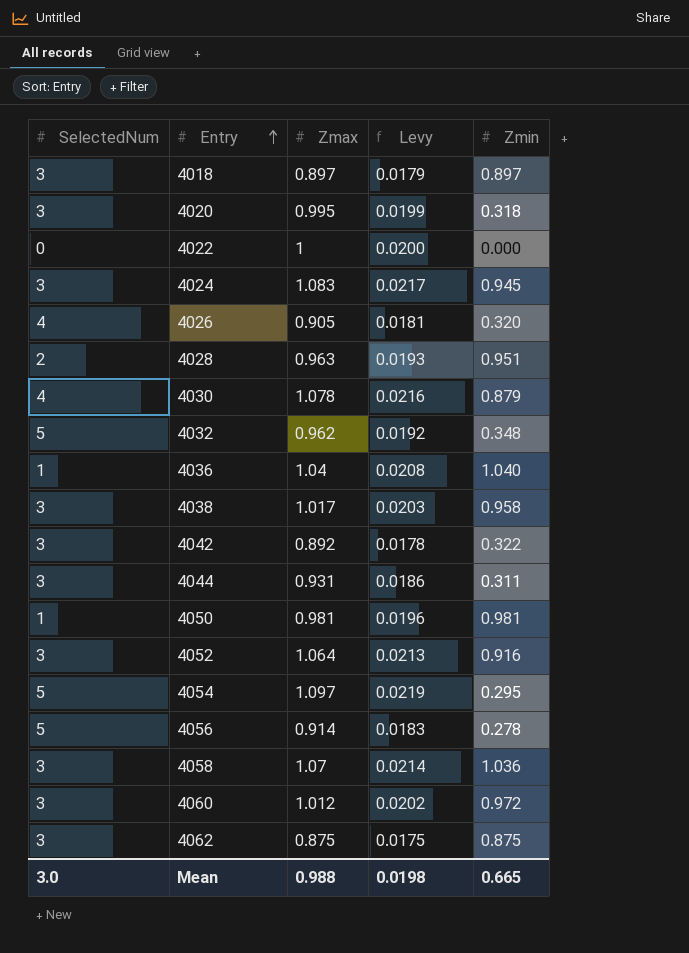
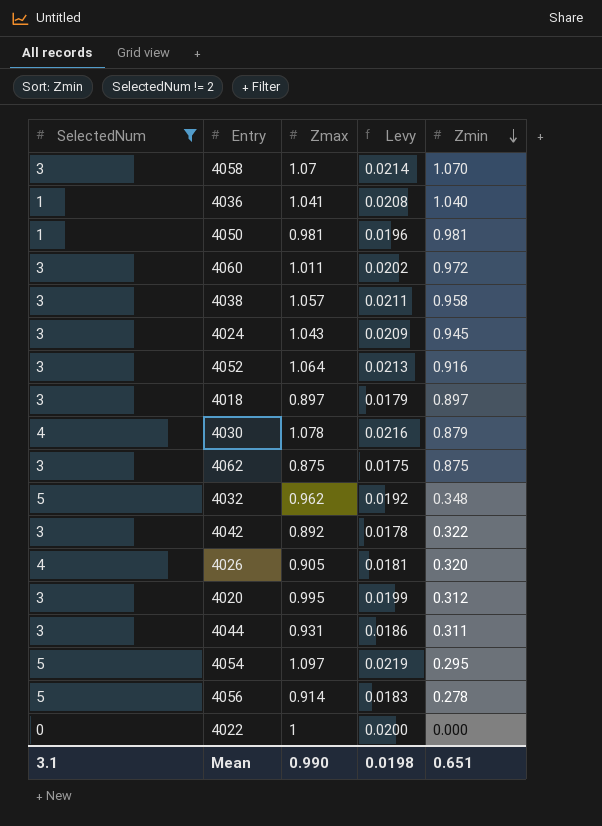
filter: none -> SelectedNum != 2
row order: Entry ascending -> Zmin descending
4058 | Zmin: 1.036 -> 1.070
4036 | Zmax: 1.04 -> 1.041
4060 | Zmax: 1.012 -> 1.011
4038 | Zmax: 1.017 -> 1.057
4038 | Levy: 0.0203 -> 0.0211
4024 | Zmax: 1.083 -> 1.043
4024 | Levy: 0.0217 -> 0.0209
4020 | Zmin: 0.318 -> 0.312
Mean | SelectedNum: 3.0 -> 3.1
Mean | Zmax: 0.988 -> 0.990
Mean | Zmin: 0.665 -> 0.651

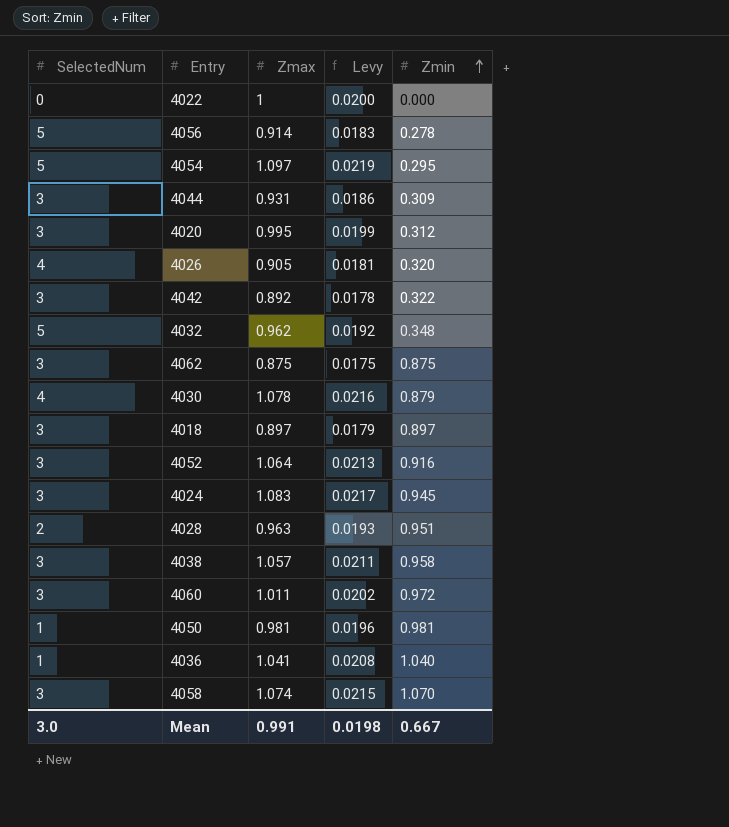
filter: SelectedNum != 2 -> none
row order: Zmin descending -> Zmin ascending
4044 | Zmin: 0.311 -> 0.309
4024 | Zmax: 1.043 -> 1.083
4024 | Levy: 0.0209 -> 0.0217
4058 | Zmax: 1.07 -> 1.074
4058 | Levy: 0.0214 -> 0.0215
Mean | SelectedNum: 3.1 -> 3.0
Mean | Zmax: 0.990 -> 0.991
Mean | Zmin: 0.651 -> 0.667

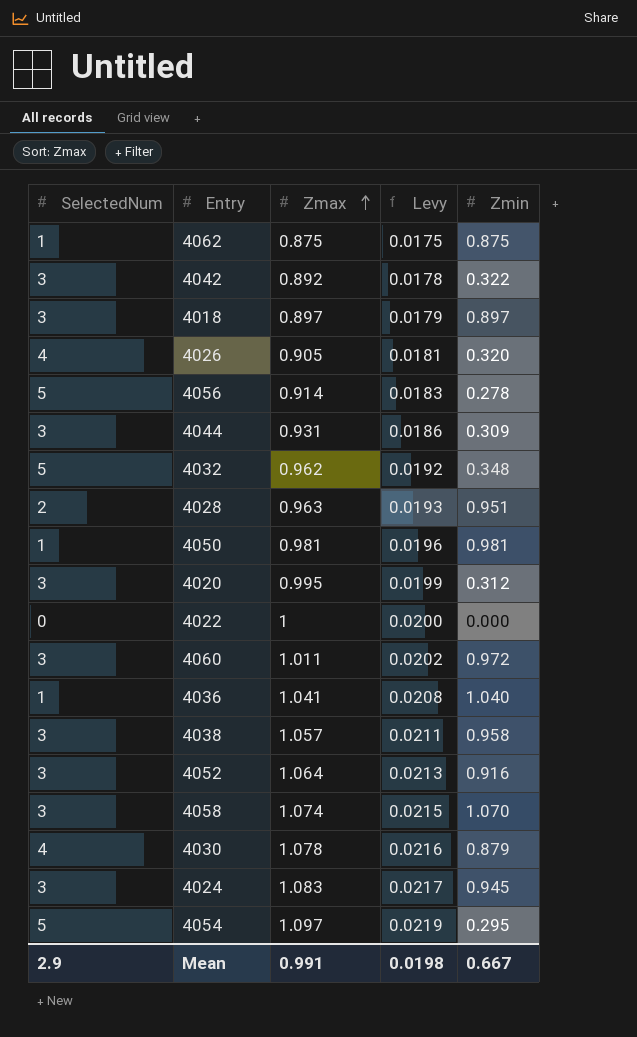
row order: Zmin ascending -> Zmax ascending
4062 | SelectedNum: 3 -> 1
Mean | SelectedNum: 3.0 -> 2.9

